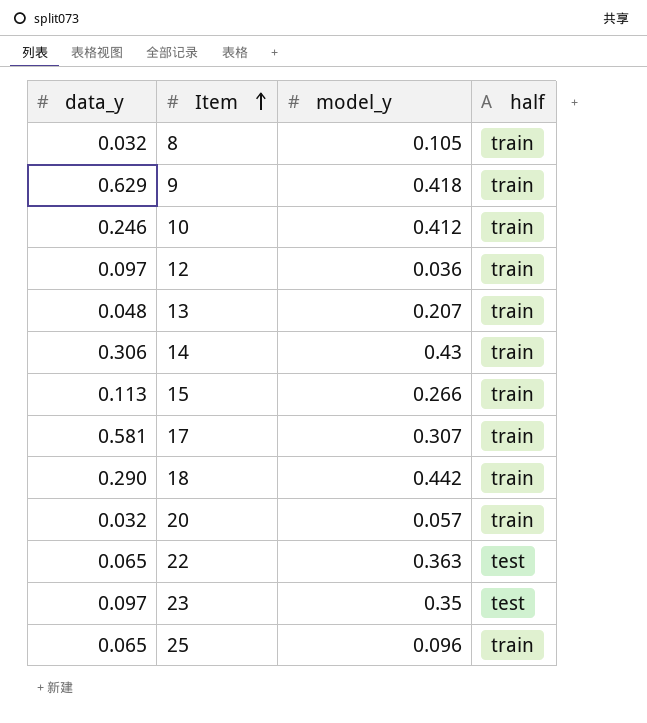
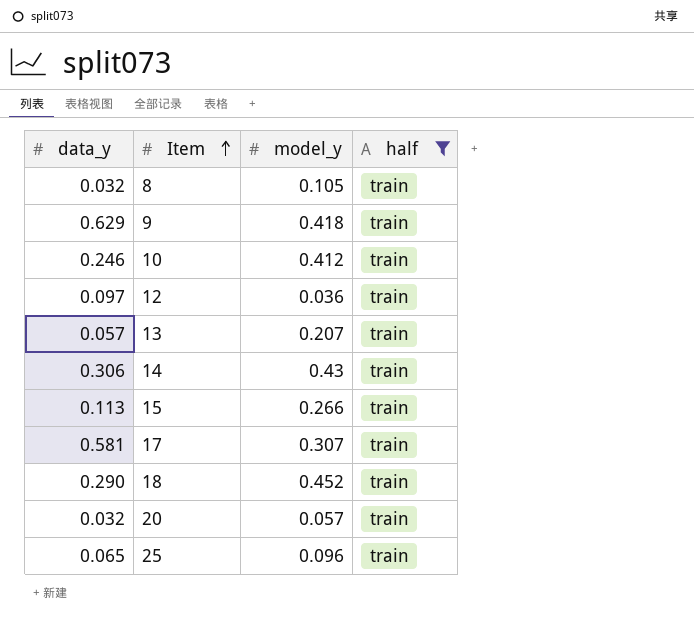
filter: none -> half = train
13 | data_y: 0.048 -> 0.057
18 | model_y: 0.442 -> 0.452

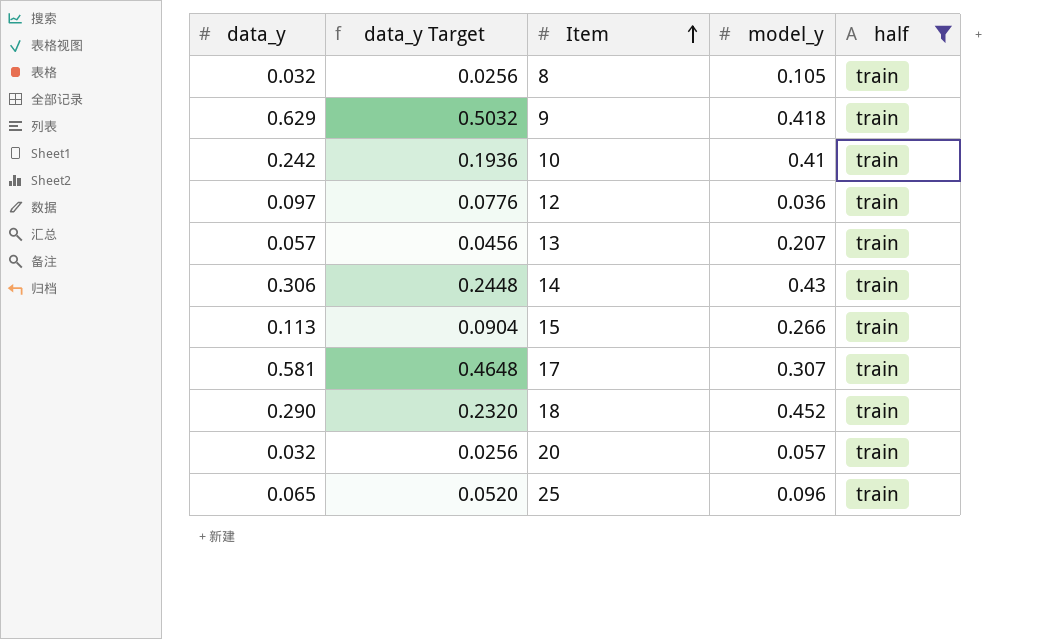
column data_y Target | formula: none -> [data_y] * 0.8
10 | data_y: 0.246 -> 0.242
10 | model_y: 0.412 -> 0.41

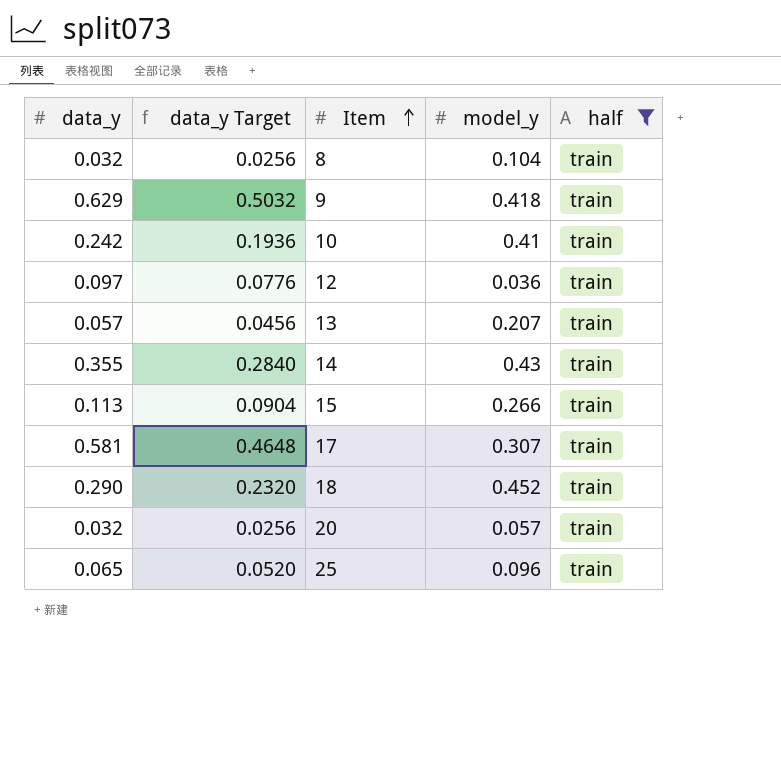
8 | model_y: 0.105 -> 0.104
14 | data_y: 0.306 -> 0.355
14 | data_y Target: 0.2448 -> 0.2840

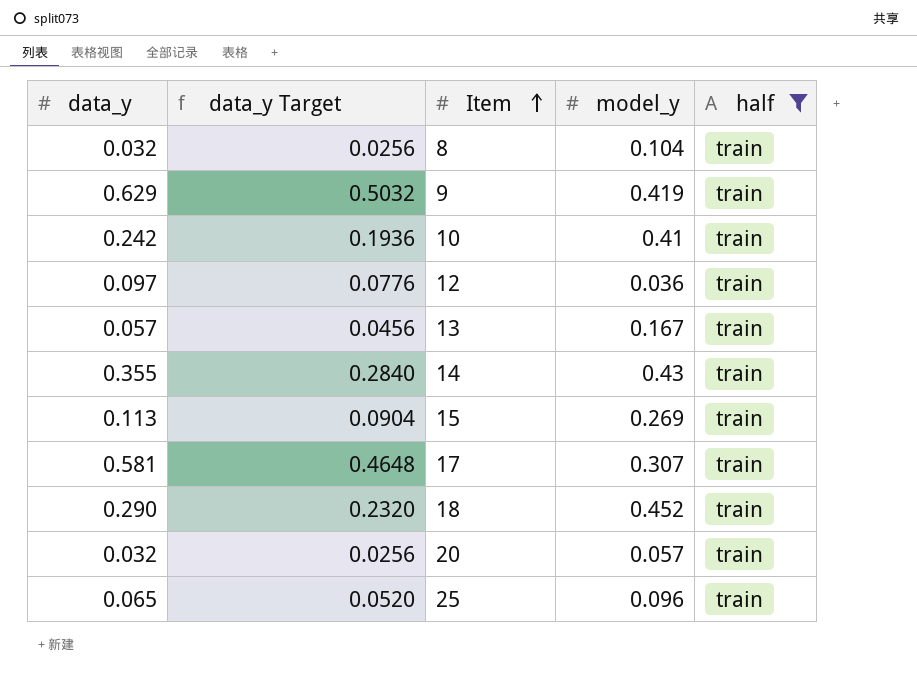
9 | model_y: 0.418 -> 0.419
13 | model_y: 0.207 -> 0.167
15 | model_y: 0.266 -> 0.269

